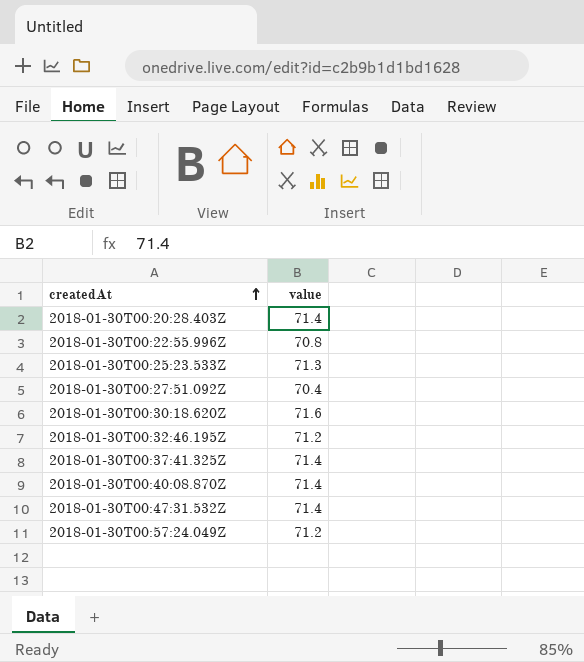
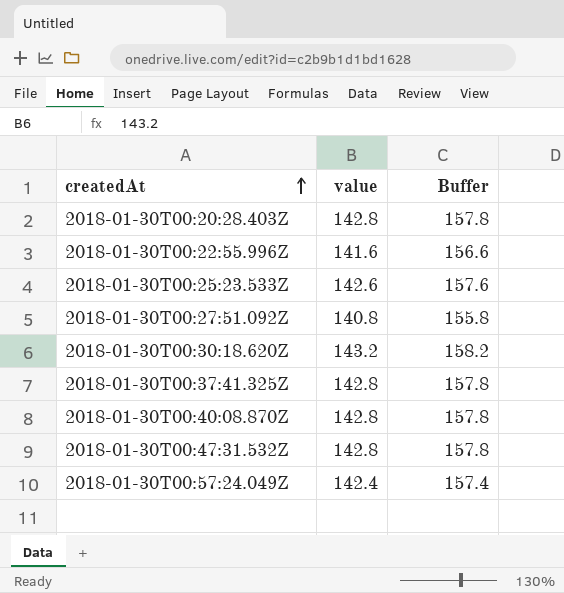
column Buffer | formula: none -> [value] + 15
row 2018-01-30T00:32:46.195Z: 71.2 -> none
2018-01-30T00:20:28.403Z | value: 71.4 -> 142.8
2018-01-30T00:22:55.996Z | value: 70.8 -> 141.6
2018-01-30T00:25:23.533Z | value: 71.3 -> 142.6
2018-01-30T00:27:51.092Z | value: 70.4 -> 140.8
2018-01-30T00:30:18.620Z | value: 71.6 -> 143.2
2018-01-30T00:37:41.325Z | value: 71.4 -> 142.8
2018-01-30T00:40:08.870Z | value: 71.4 -> 142.8
2018-01-30T00:47:31.532Z | value: 71.4 -> 142.8
2018-01-30T00:57:24.049Z | value: 71.2 -> 142.4

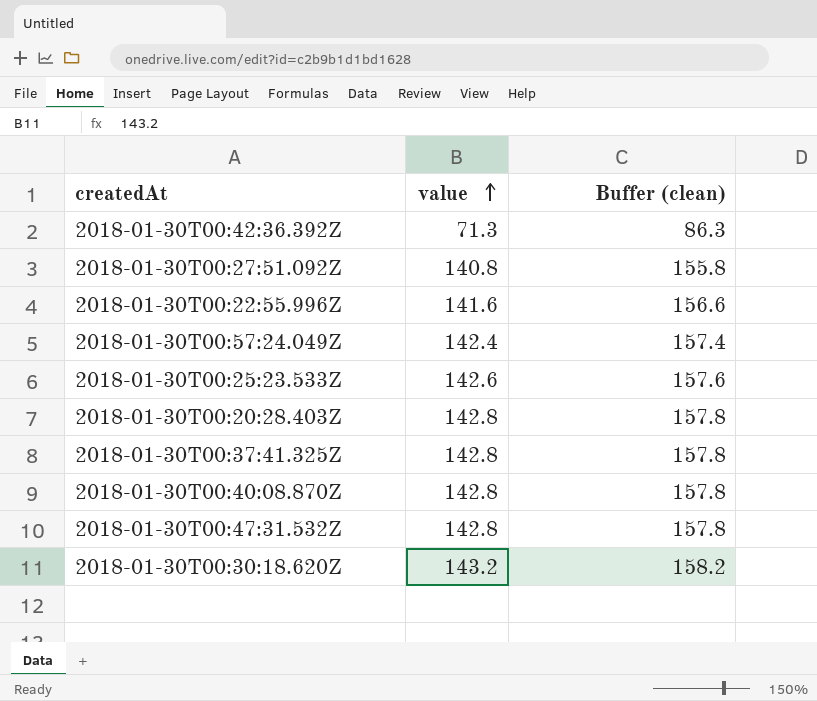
row order: createdAt ascending -> value ascending
column name: Buffer -> Buffer (clean)
row 2018-01-30T00:42:36.392Z: none -> 71.3 | 86.3

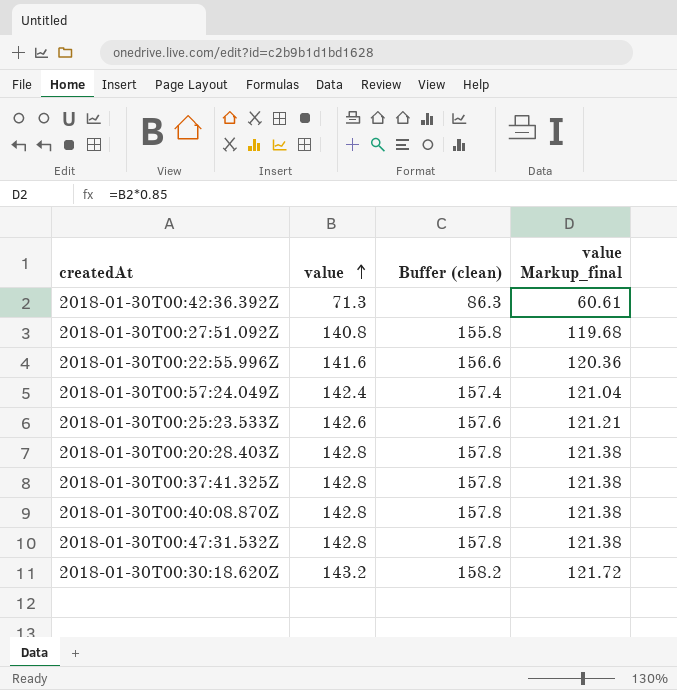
column value Markup_final | formula: none -> [value] * 0.85

